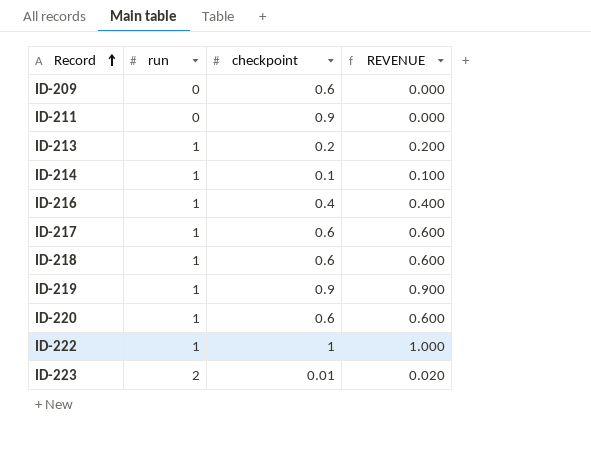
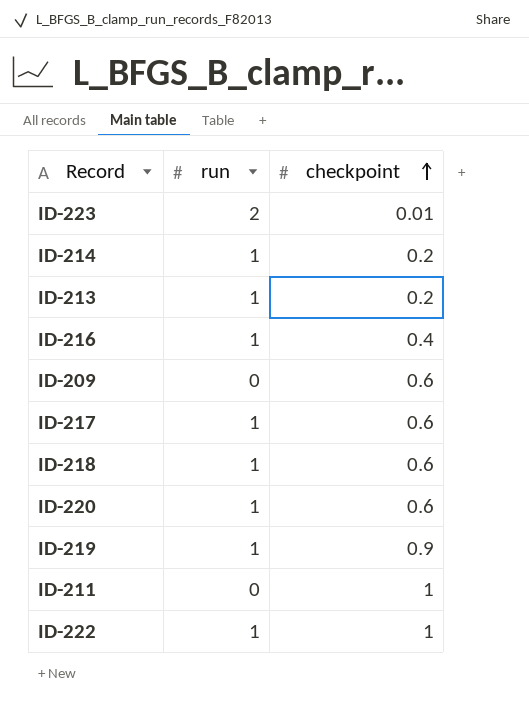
row order: Record ascending -> checkpoint ascending
column REVENUE | formula: [run] * [checkpoint] -> none
ID-214 | checkpoint: 0.1 -> 0.2
ID-211 | checkpoint: 0.9 -> 1

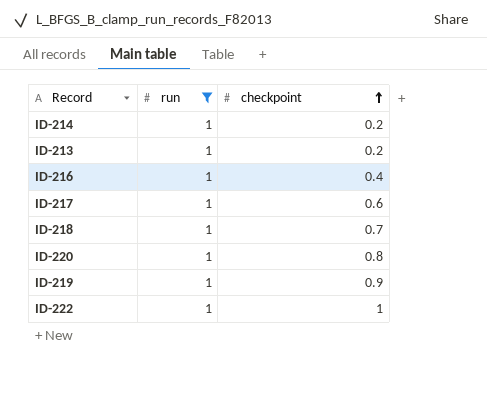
filter: none -> run = 1
ID-218 | checkpoint: 0.6 -> 0.7
ID-220 | checkpoint: 0.6 -> 0.8

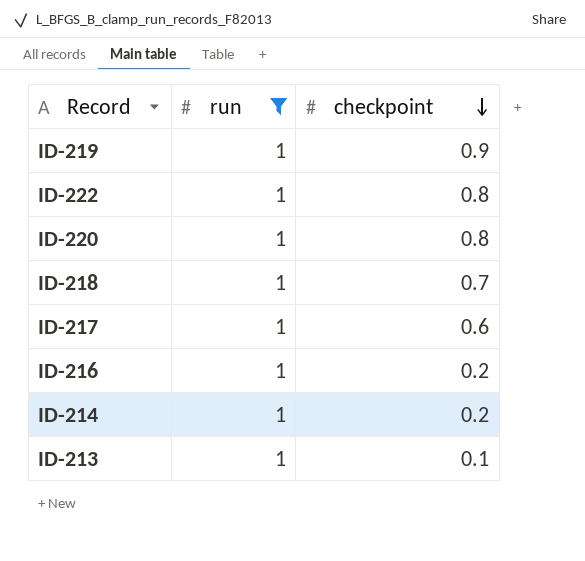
row order: checkpoint ascending -> checkpoint descending
ID-222 | checkpoint: 1 -> 0.8
ID-216 | checkpoint: 0.4 -> 0.2
ID-213 | checkpoint: 0.2 -> 0.1

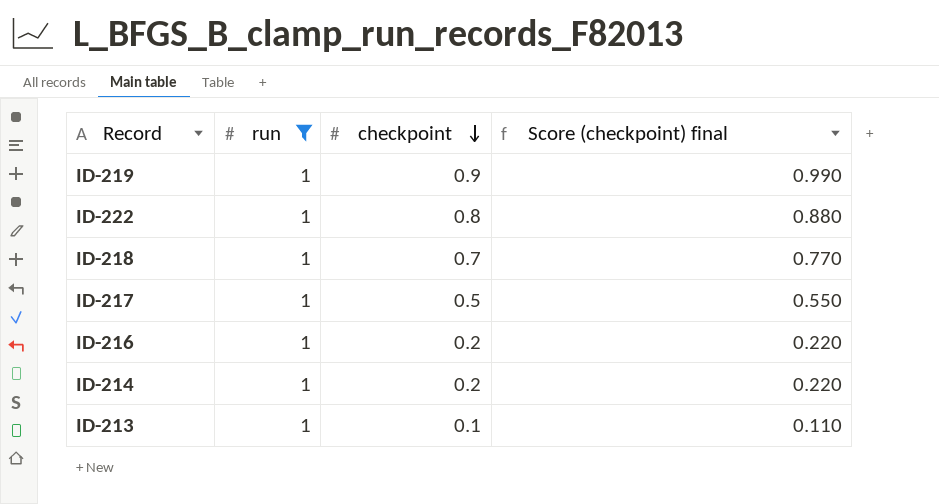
column Score (checkpoint) final | formula: none -> [checkpoint] * 1.1
row ID-220: 1 | 0.8 -> none
ID-217 | checkpoint: 0.6 -> 0.5

